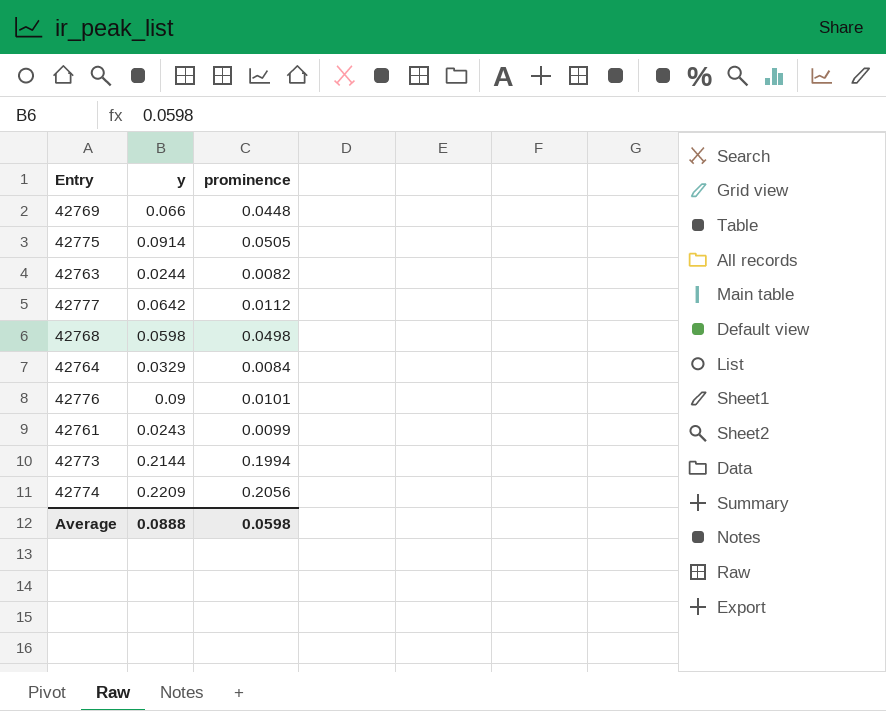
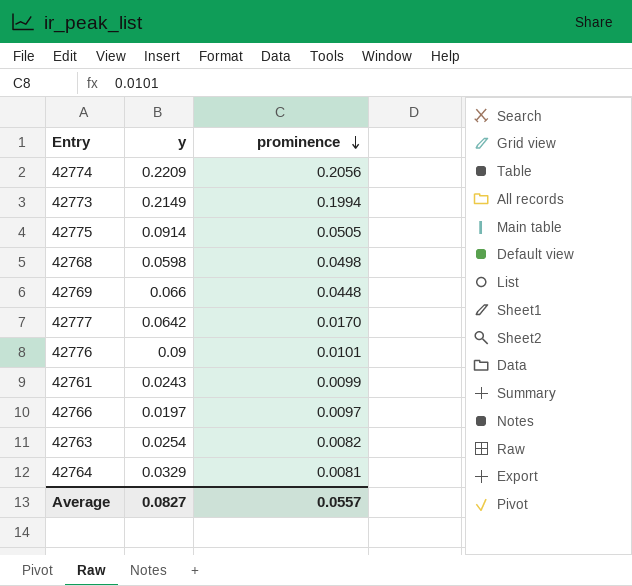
row order: none -> prominence descending
42773 | y: 0.2144 -> 0.2149
42777 | prominence: 0.0112 -> 0.0170
row 42766: none -> 0.0197 | 0.0097
42763 | y: 0.0244 -> 0.0254
42764 | prominence: 0.0084 -> 0.0081
Average | y: 0.0888 -> 0.0827
Average | prominence: 0.0598 -> 0.0557

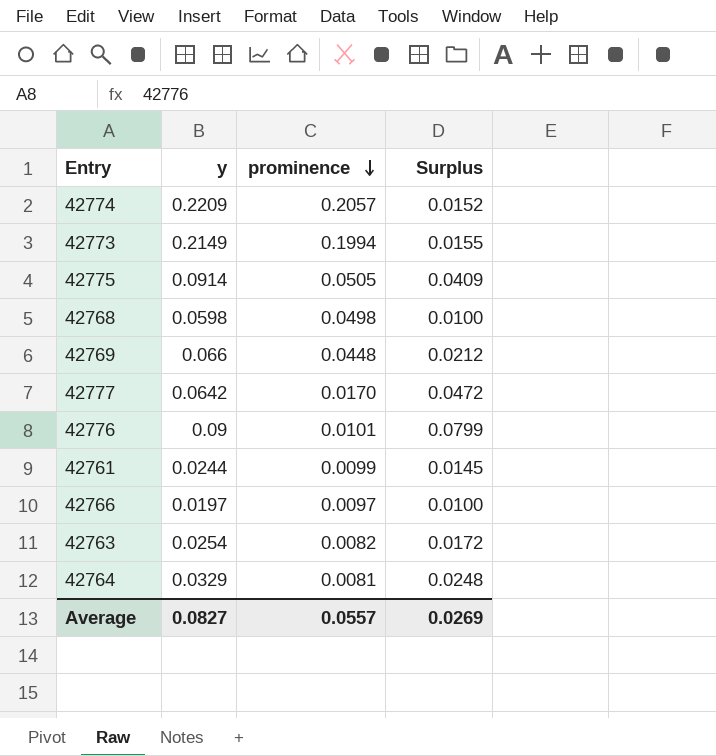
column Surplus | formula: none -> [y] - [prominence]
42774 | prominence: 0.2056 -> 0.2057
42761 | y: 0.0243 -> 0.0244

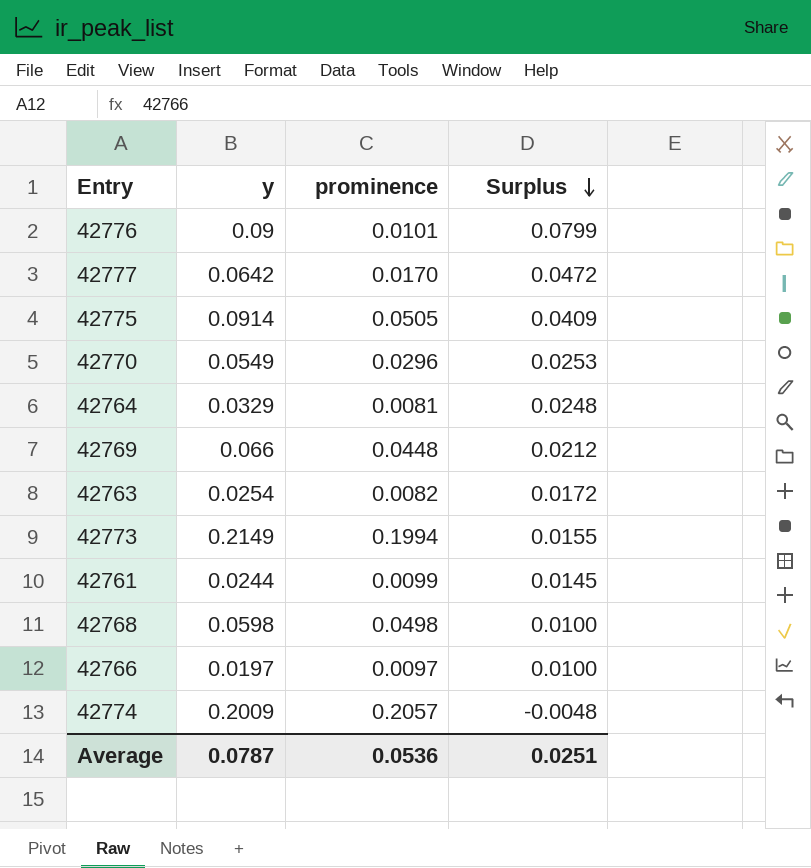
row order: prominence descending -> Surplus descending
row 42770: none -> 0.0549 | 0.0296 | 0.0253
42774 | y: 0.2209 -> 0.2009
42774 | Surplus: 0.0152 -> -0.0048
Average | y: 0.0827 -> 0.0787
Average | prominence: 0.0557 -> 0.0536
Average | Surplus: 0.0269 -> 0.0251

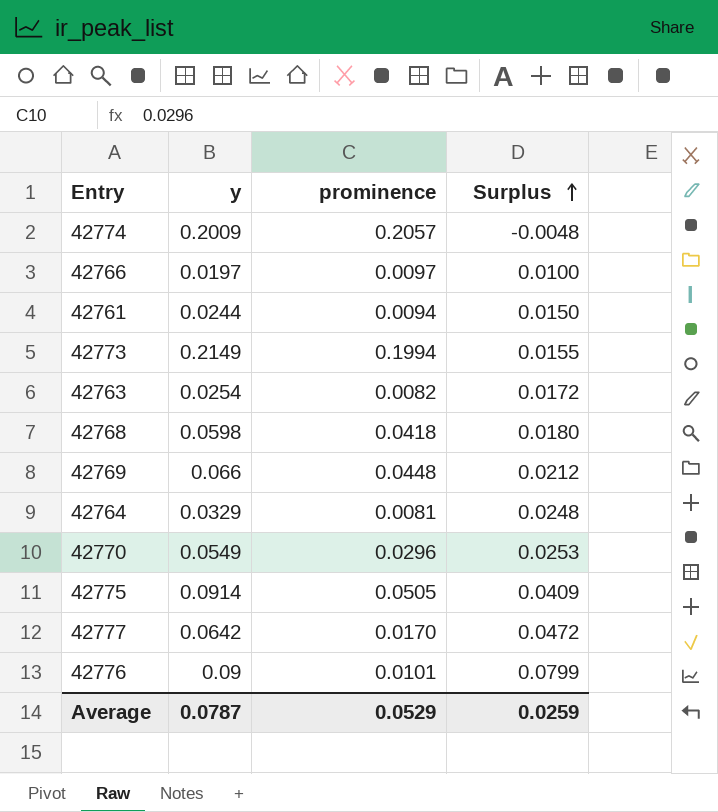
row order: Surplus descending -> Surplus ascending
42761 | prominence: 0.0099 -> 0.0094
42761 | Surplus: 0.0145 -> 0.0150
42768 | prominence: 0.0498 -> 0.0418
42768 | Surplus: 0.0100 -> 0.0180
Average | prominence: 0.0536 -> 0.0529
Average | Surplus: 0.0251 -> 0.0259

